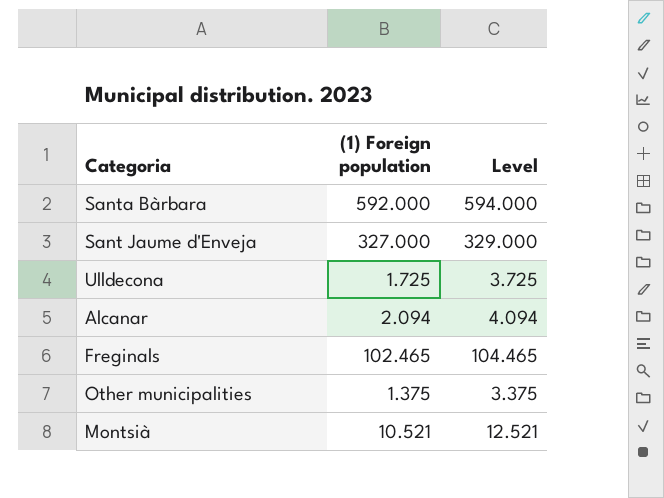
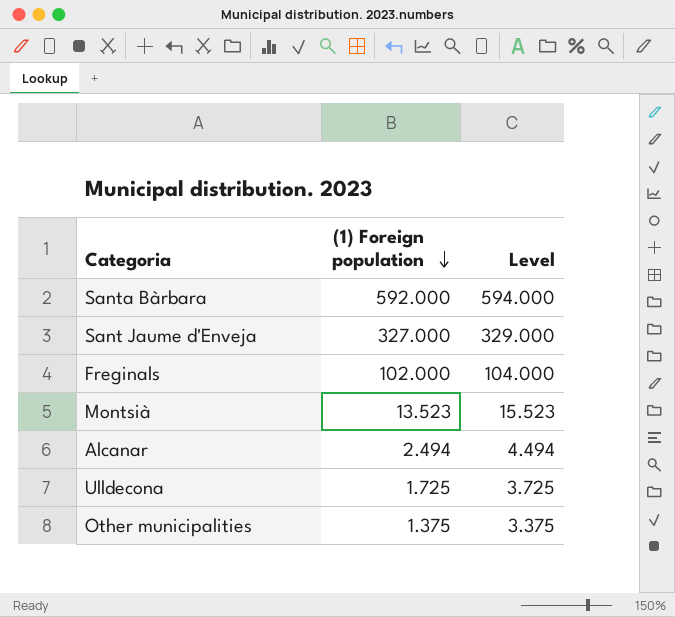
row order: none -> (1) Foreign population descending
Freginals | (1) Foreign population: 102.465 -> 102.000
Freginals | Level: 104.465 -> 104.000
Montsià | (1) Foreign population: 10.521 -> 13.523
Montsià | Level: 12.521 -> 15.523
Alcanar | (1) Foreign population: 2.094 -> 2.494
Alcanar | Level: 4.094 -> 4.494

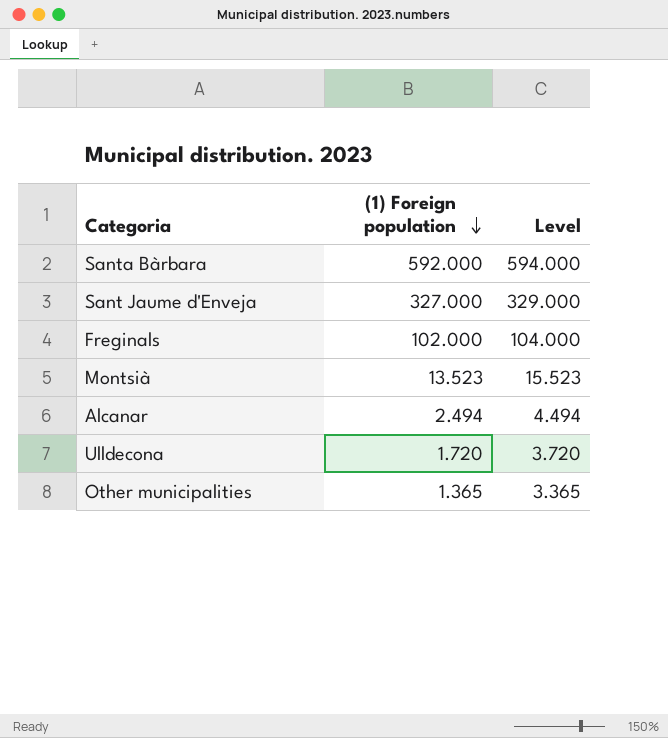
Ulldecona | (1) Foreign population: 1.725 -> 1.720
Ulldecona | Level: 3.725 -> 3.720
Other municipalities | (1) Foreign population: 1.375 -> 1.365
Other municipalities | Level: 3.375 -> 3.365

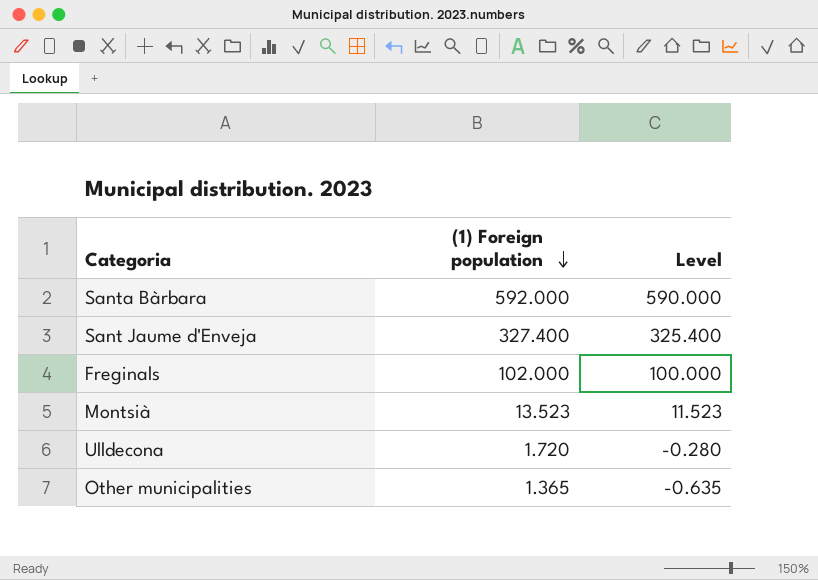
column Level | formula: [(1) Foreign population] + 2 -> [(1) Foreign population] - 2
row Alcanar: 2.494 | 4.494 -> none
Sant Jaume d'Enveja | (1) Foreign population: 327.000 -> 327.400

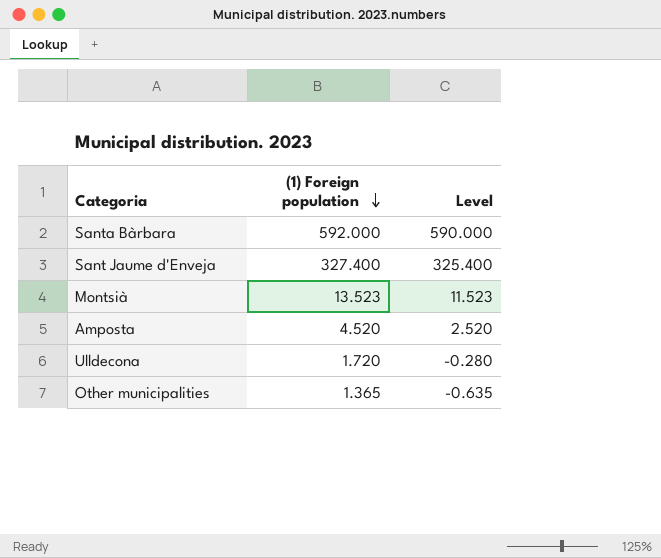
row Freginals: 102.000 | 100.000 -> none
row Amposta: none -> 4.520 | 2.520

